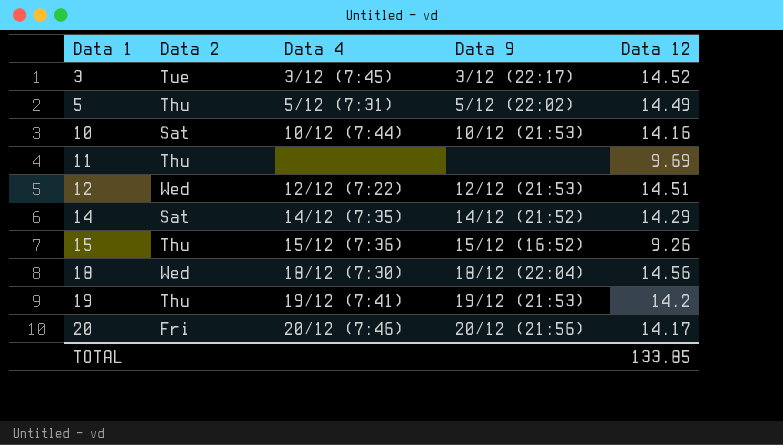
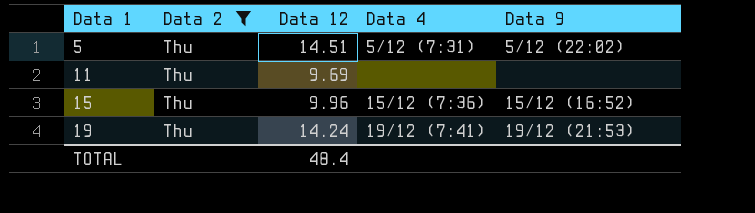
filter: none -> Data 2 = Thu
column Data 12 | position: 5 -> 3
5 | Data 12: 14.49 -> 14.51
15 | Data 12: 9.26 -> 9.96
19 | Data 12: 14.2 -> 14.24
TOTAL | Data 12: 133.85 -> 48.4

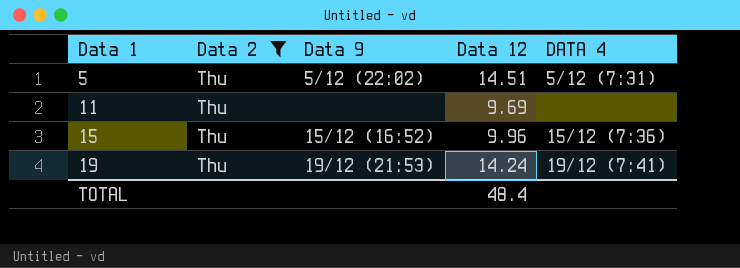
column Data 9 | position: 5 -> 3
column name: Data 4 -> DATA 4

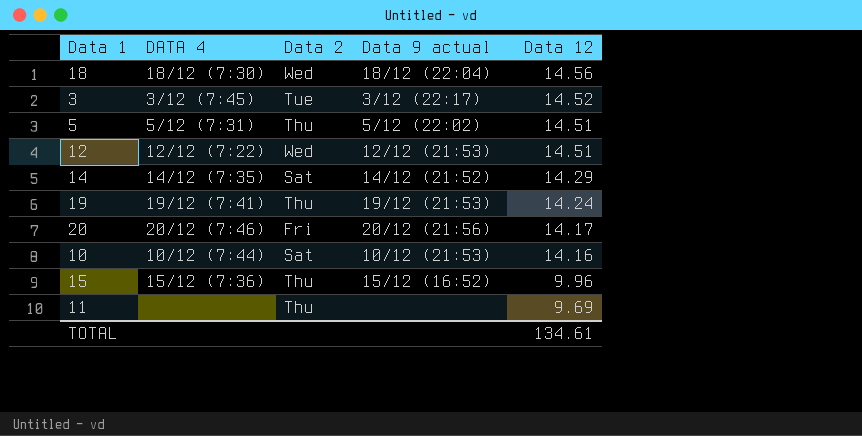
filter: Data 2 = Thu -> none
row order: Data 1 ascending -> Data 12 descending
column DATA 4 | position: 5 -> 2
column name: Data 9 -> Data 9 actual
TOTAL | Data 12: 48.4 -> 134.61

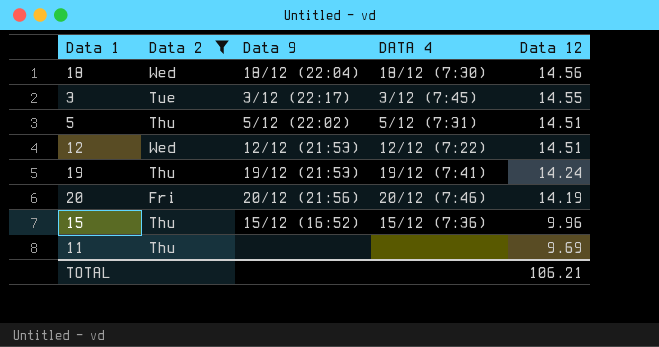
filter: none -> Data 2 != Sat
column name: Data 9 actual -> Data 9
column DATA 4 | position: 2 -> 4
3 | Data 12: 14.52 -> 14.55
20 | Data 12: 14.17 -> 14.19
TOTAL | Data 12: 134.61 -> 106.21

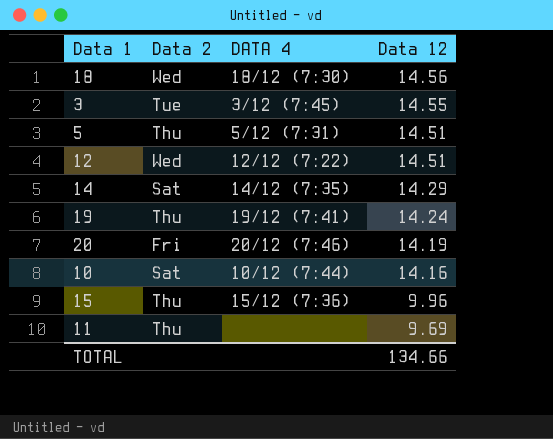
filter: Data 2 != Sat -> none
column Data 9 | position: 3 -> none
TOTAL | Data 12: 106.21 -> 134.66

